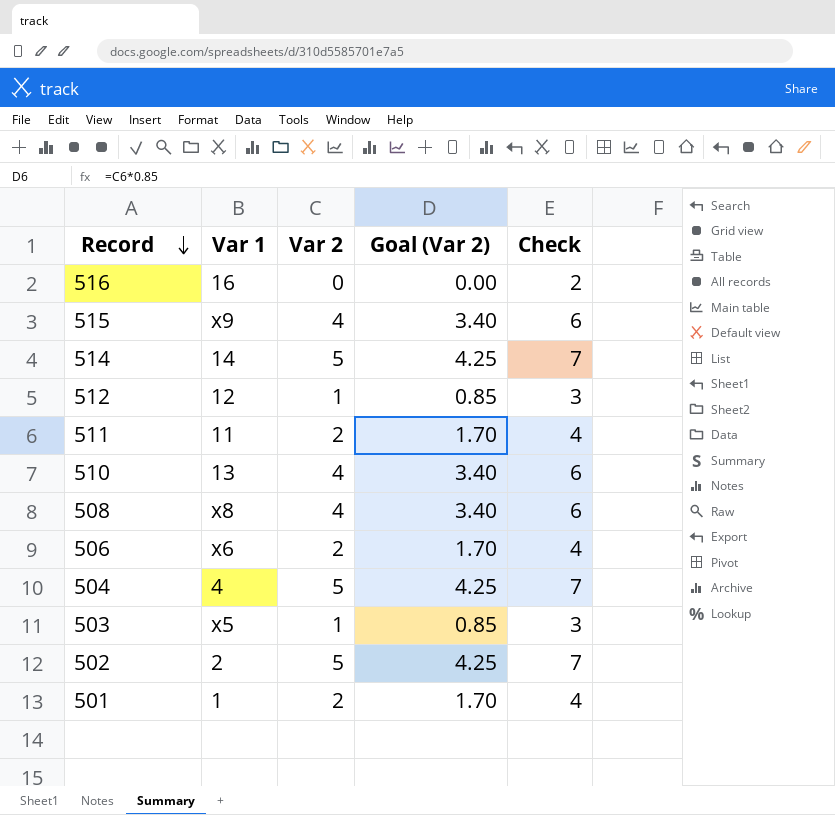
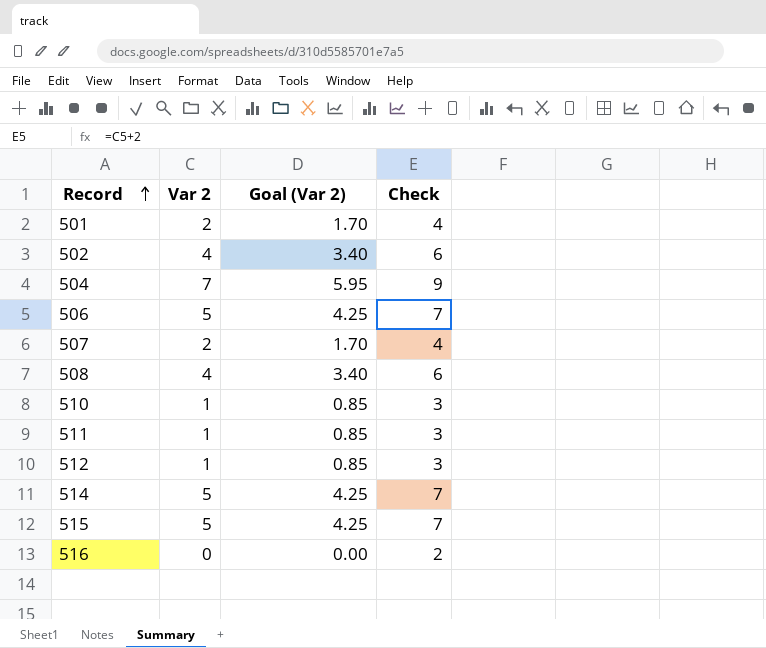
row order: Record descending -> Record ascending
column Var 1 | position: 2 -> none
row 503: x5 | 1 | 0.85 | 3 -> none
502 | Var 2: 5 -> 4
502 | Goal (Var 2): 4.25 -> 3.40
502 | Check: 7 -> 6
504 | Var 2: 5 -> 7
504 | Goal (Var 2): 4.25 -> 5.95
504 | Check: 7 -> 9
506 | Var 2: 2 -> 5
506 | Goal (Var 2): 1.70 -> 4.25
506 | Check: 4 -> 7
row 507: none -> 2 | 1.70 | 4
510 | Var 2: 4 -> 1
510 | Goal (Var 2): 3.40 -> 0.85
510 | Check: 6 -> 3
511 | Var 2: 2 -> 1
511 | Goal (Var 2): 1.70 -> 0.85
511 | Check: 4 -> 3
515 | Var 2: 4 -> 5
515 | Goal (Var 2): 3.40 -> 4.25
515 | Check: 6 -> 7

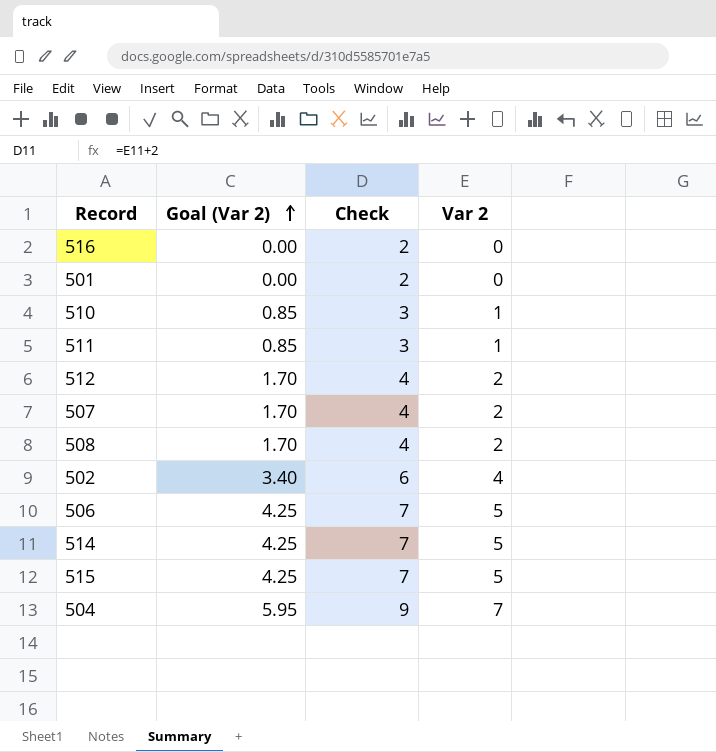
row order: Record ascending -> Goal (Var 2) ascending
column Var 2 | position: 2 -> 4
501 | Goal (Var 2): 1.70 -> 0.00
501 | Check: 4 -> 2
501 | Var 2: 2 -> 0
512 | Goal (Var 2): 0.85 -> 1.70
512 | Check: 3 -> 4
512 | Var 2: 1 -> 2
508 | Goal (Var 2): 3.40 -> 1.70
508 | Check: 6 -> 4
508 | Var 2: 4 -> 2

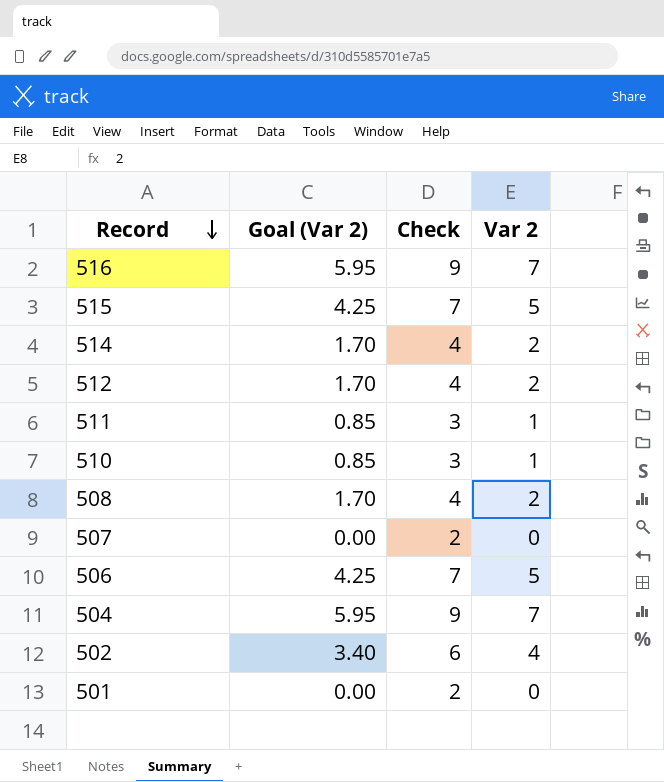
row order: Goal (Var 2) ascending -> Record descending
516 | Goal (Var 2): 0.00 -> 5.95
516 | Check: 2 -> 9
516 | Var 2: 0 -> 7
514 | Goal (Var 2): 4.25 -> 1.70
514 | Check: 7 -> 4
514 | Var 2: 5 -> 2
507 | Goal (Var 2): 1.70 -> 0.00
507 | Check: 4 -> 2
507 | Var 2: 2 -> 0

